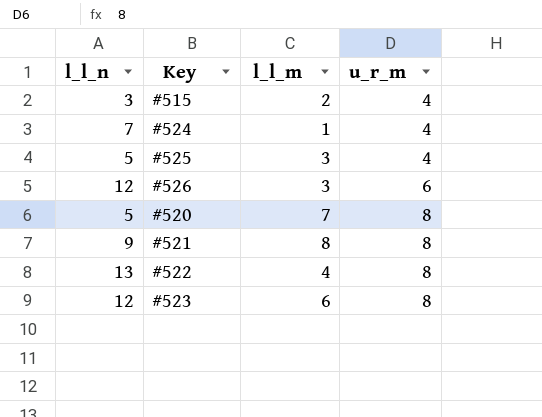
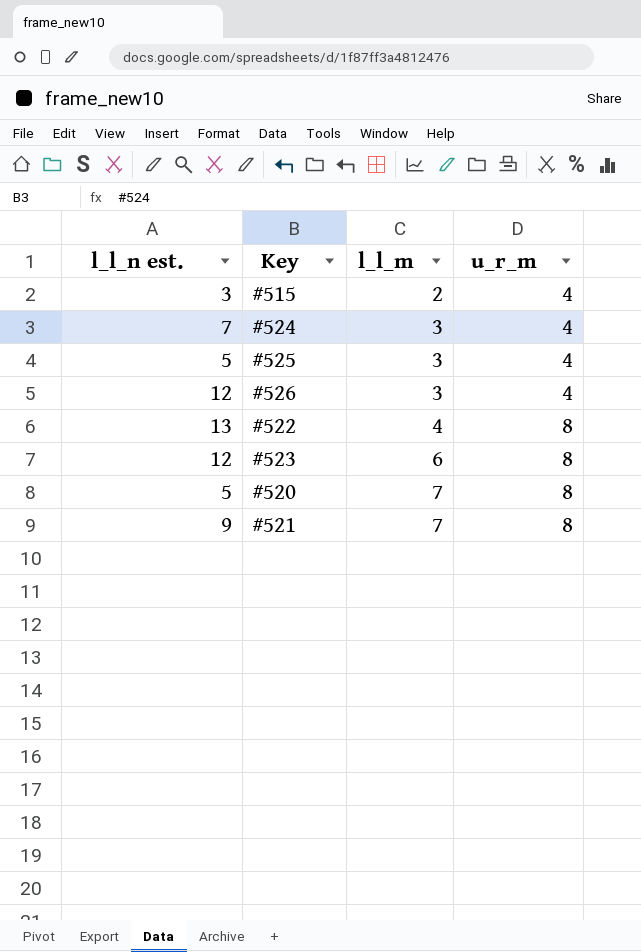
row order: u_r_m ascending -> l_l_m ascending
column name: l_l_n -> l_l_n est.
#524 | l_l_m: 1 -> 3
#526 | u_r_m: 6 -> 4
#521 | l_l_m: 8 -> 7

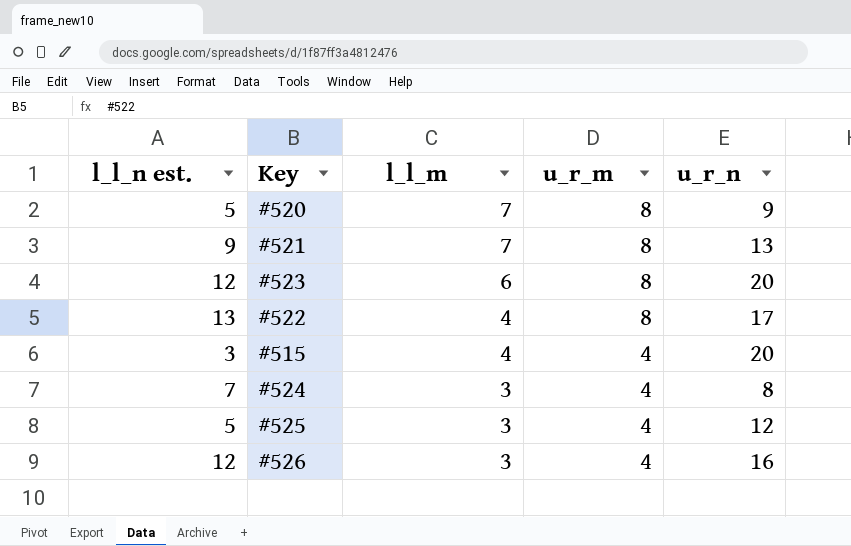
row order: l_l_m ascending -> l_l_m descending
column u_r_n | position: none -> 5
#515 | l_l_m: 2 -> 4

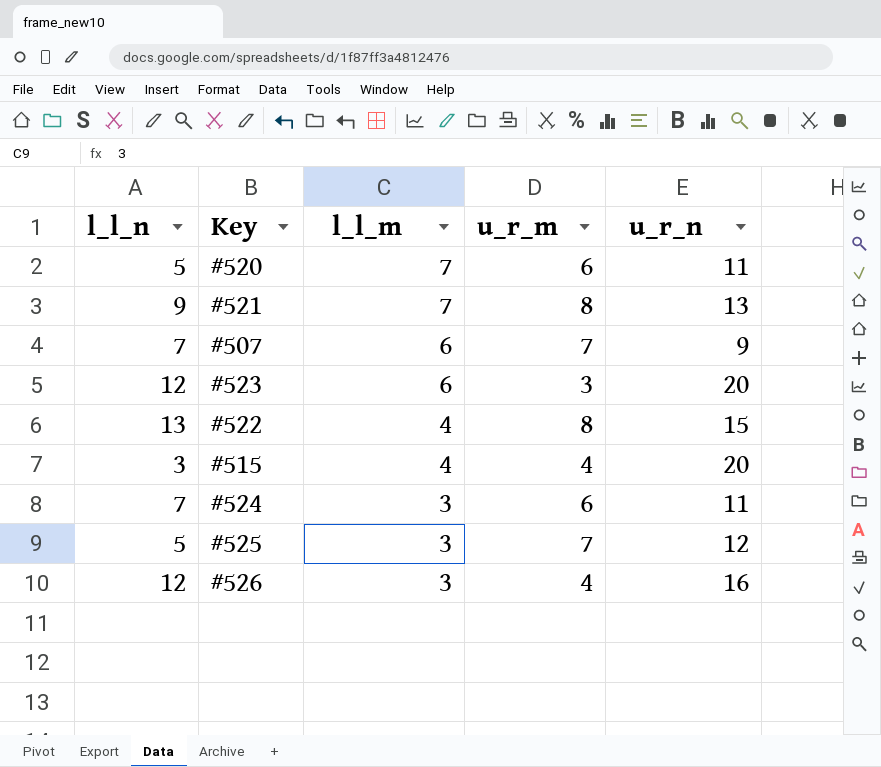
column name: l_l_n est. -> l_l_n
#520 | u_r_m: 8 -> 6
#520 | u_r_n: 9 -> 11
row #507: none -> 7 | 6 | 7 | 9
#523 | u_r_m: 8 -> 3
#522 | u_r_n: 17 -> 15
#524 | u_r_m: 4 -> 6
#524 | u_r_n: 8 -> 11
#525 | u_r_m: 4 -> 7

